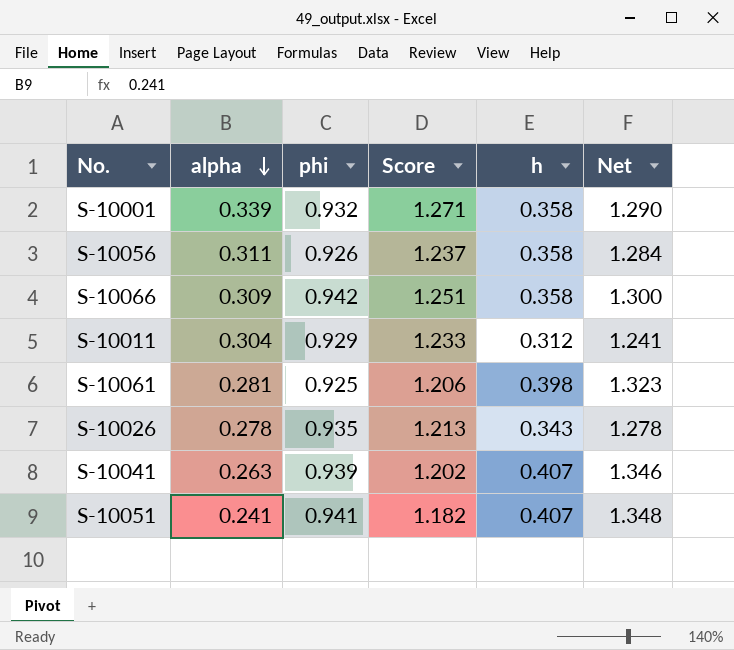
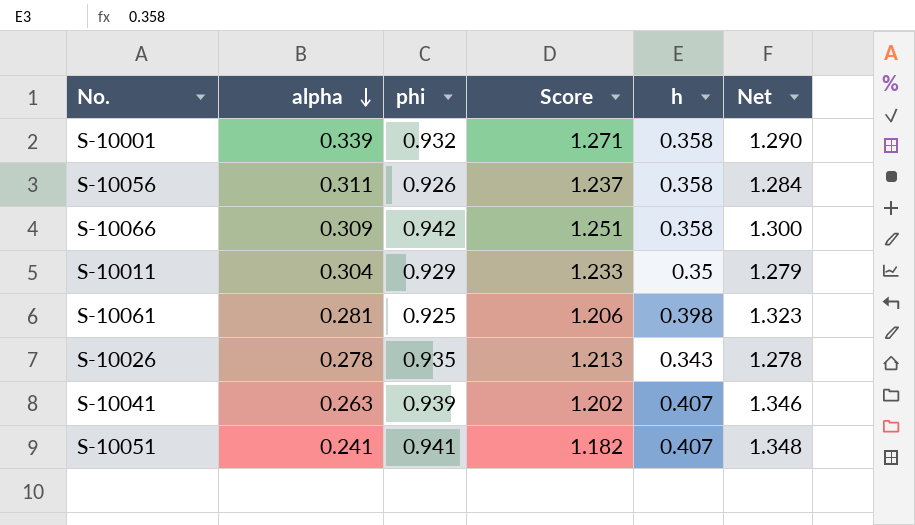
S-10011 | h: 0.312 -> 0.35
S-10011 | Net: 1.241 -> 1.279

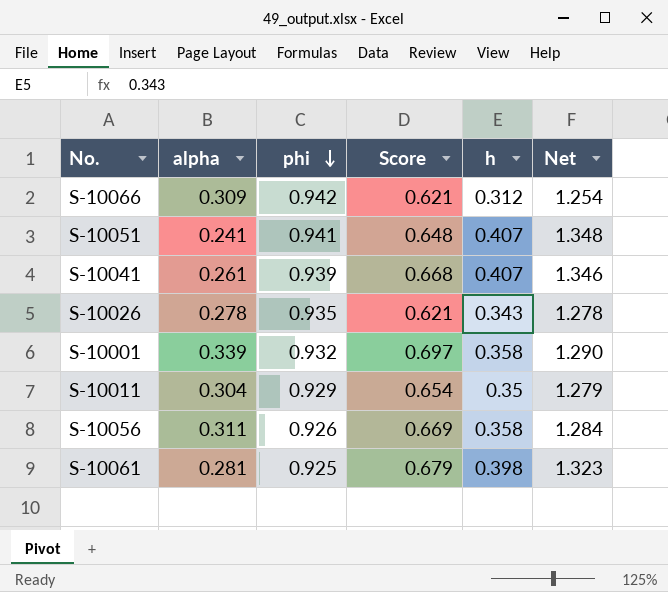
row order: alpha descending -> phi descending
column Score | formula: [alpha] + [phi] -> [alpha] + [h]
S-10066 | h: 0.358 -> 0.312
S-10066 | Net: 1.300 -> 1.254
S-10041 | alpha: 0.263 -> 0.261

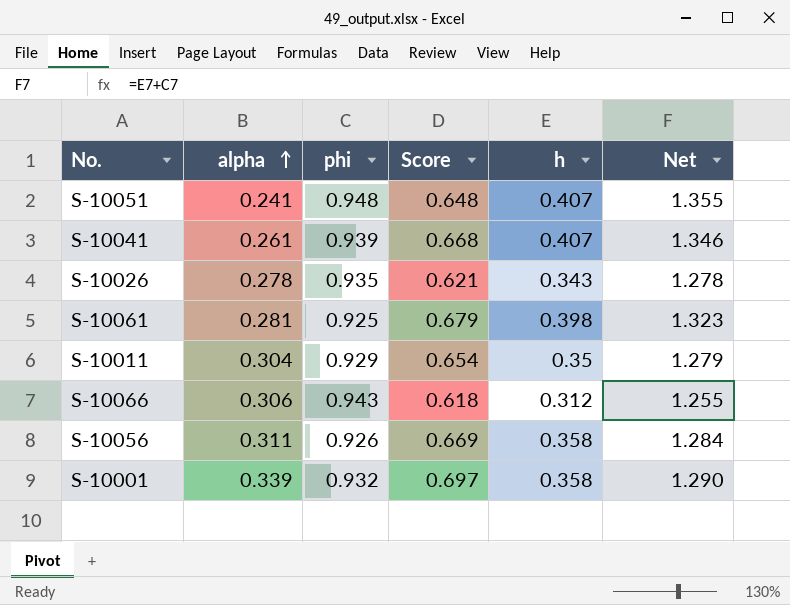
row order: phi descending -> alpha ascending
S-10051 | phi: 0.941 -> 0.948
S-10051 | Net: 1.348 -> 1.355
S-10066 | alpha: 0.309 -> 0.306
S-10066 | phi: 0.942 -> 0.943
S-10066 | Score: 0.621 -> 0.618
S-10066 | Net: 1.254 -> 1.255

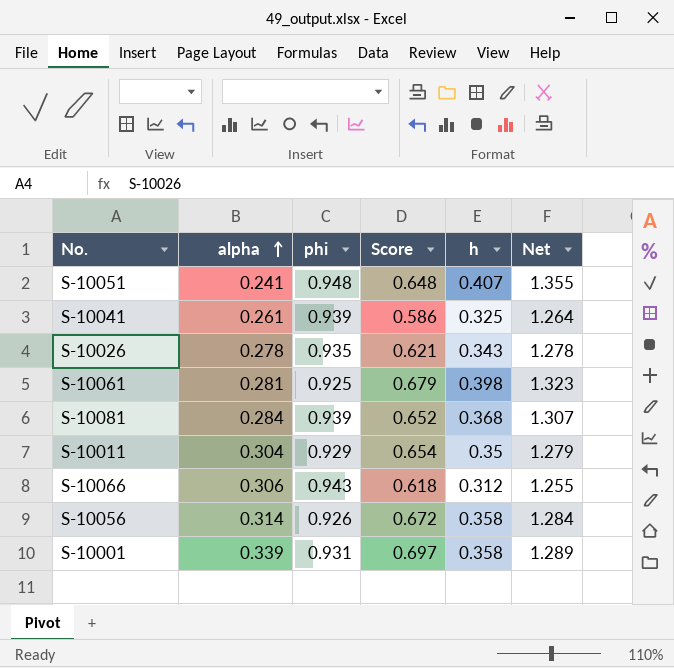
S-10041 | Score: 0.668 -> 0.586
S-10041 | h: 0.407 -> 0.325
S-10041 | Net: 1.346 -> 1.264
row S-10081: none -> 0.284 | 0.939 | 0.652 | 0.368 | 1.307
S-10056 | alpha: 0.311 -> 0.314
S-10056 | Score: 0.669 -> 0.672
S-10001 | phi: 0.932 -> 0.931
S-10001 | Net: 1.290 -> 1.289

